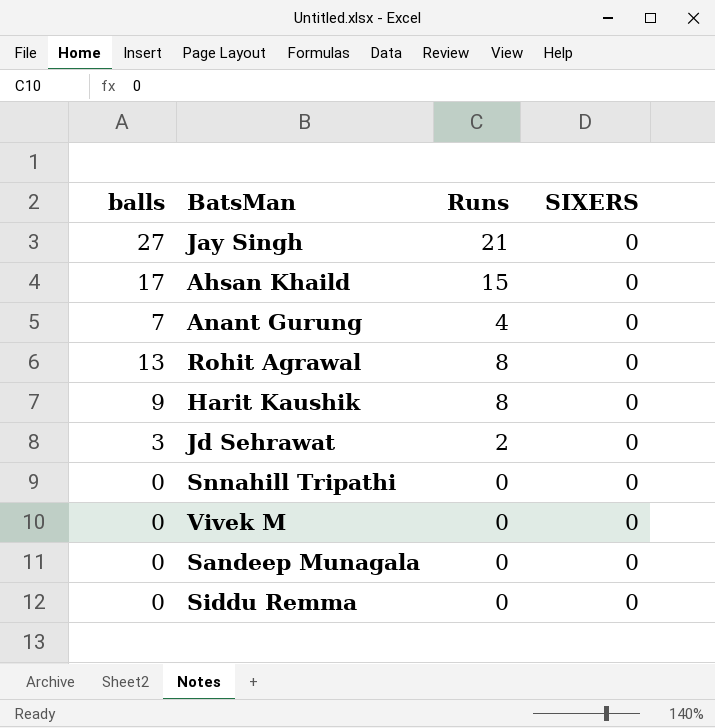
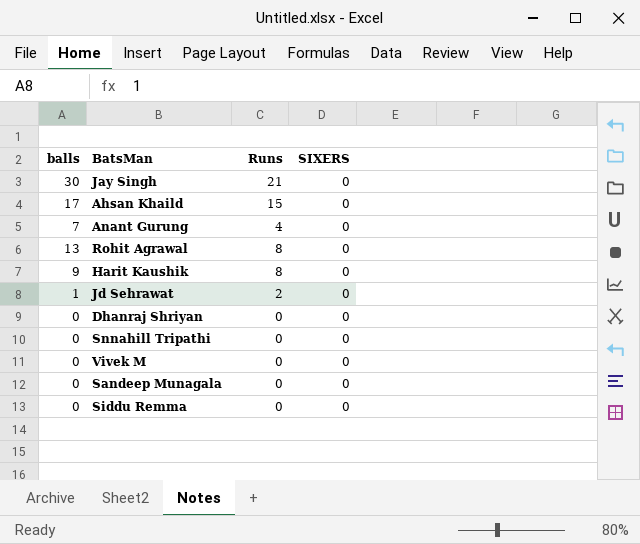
Jay Singh | balls: 27 -> 30
Jd Sehrawat | balls: 3 -> 1
row Dhanraj Shriyan: none -> 0 | 0 | 0

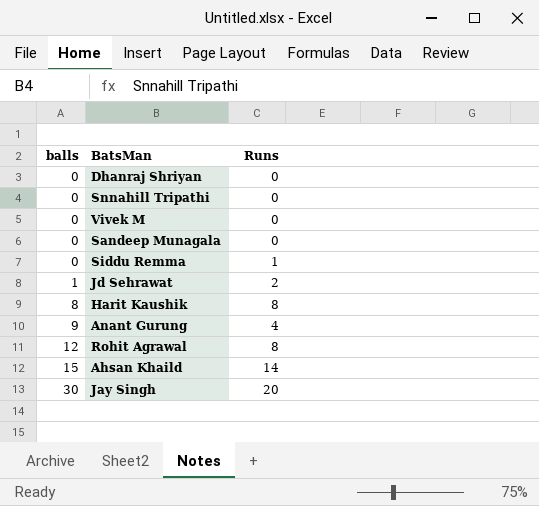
row order: none -> balls ascending
column SIXERS | position: 4 -> none
Siddu Remma | Runs: 0 -> 1
Harit Kaushik | balls: 9 -> 8
Anant Gurung | balls: 7 -> 9
Rohit Agrawal | balls: 13 -> 12
Ahsan Khaild | balls: 17 -> 15
Ahsan Khaild | Runs: 15 -> 14
Jay Singh | Runs: 21 -> 20

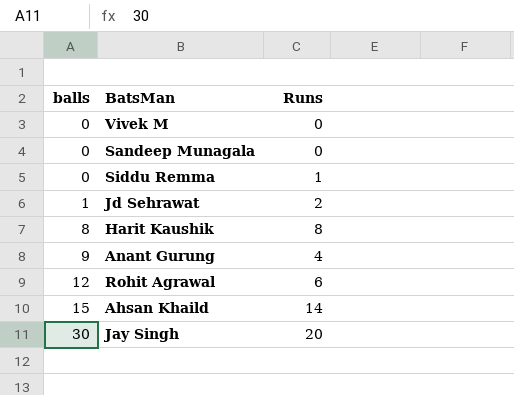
row Dhanraj Shriyan: 0 | 0 -> none
row Snnahill Tripathi: 0 | 0 -> none
Rohit Agrawal | Runs: 8 -> 6

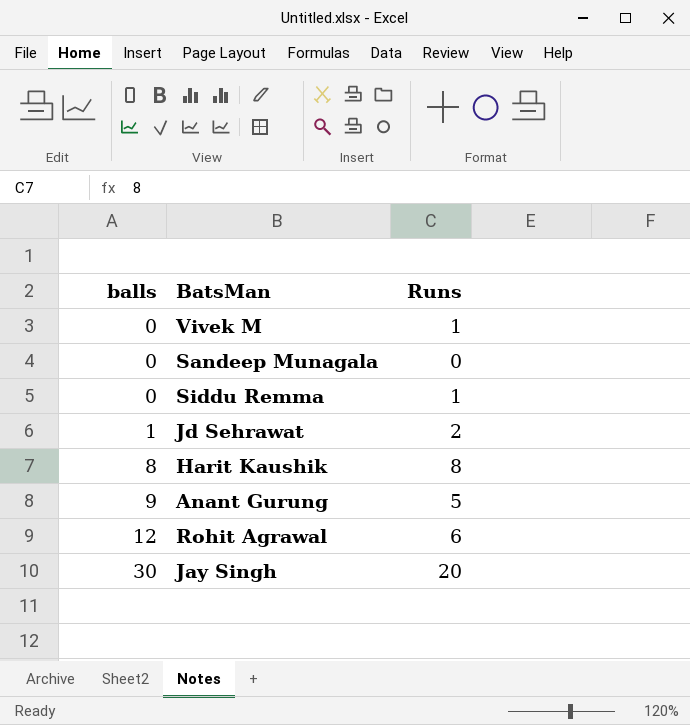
row Ahsan Khaild: 15 | 14 -> none
Vivek M | Runs: 0 -> 1
Anant Gurung | Runs: 4 -> 5

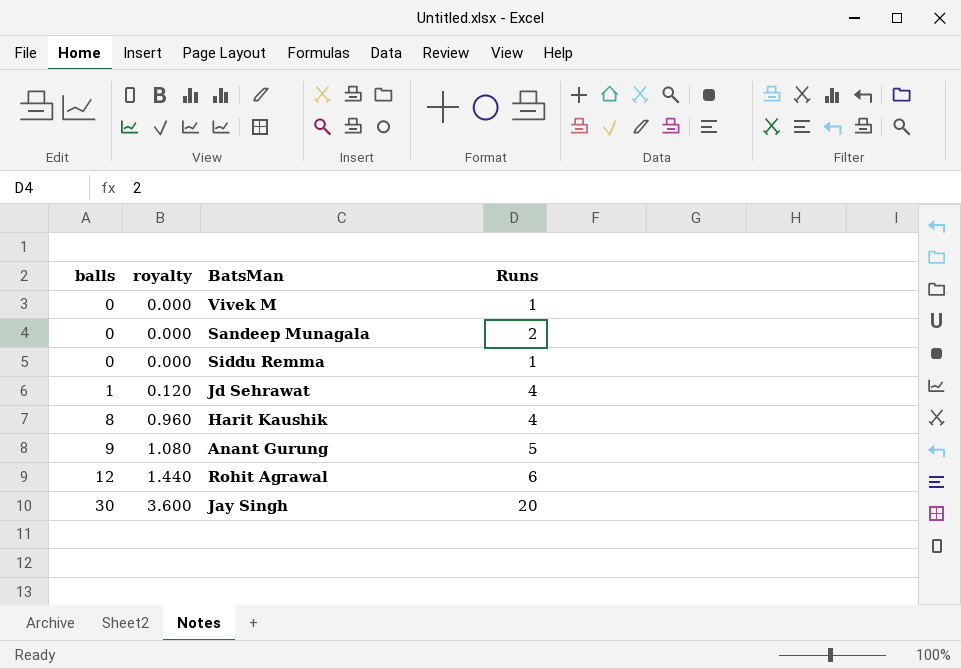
column royalty | formula: none -> [balls] * 0.12
Sandeep Munagala | Runs: 0 -> 2
Jd Sehrawat | Runs: 2 -> 4
Harit Kaushik | Runs: 8 -> 4

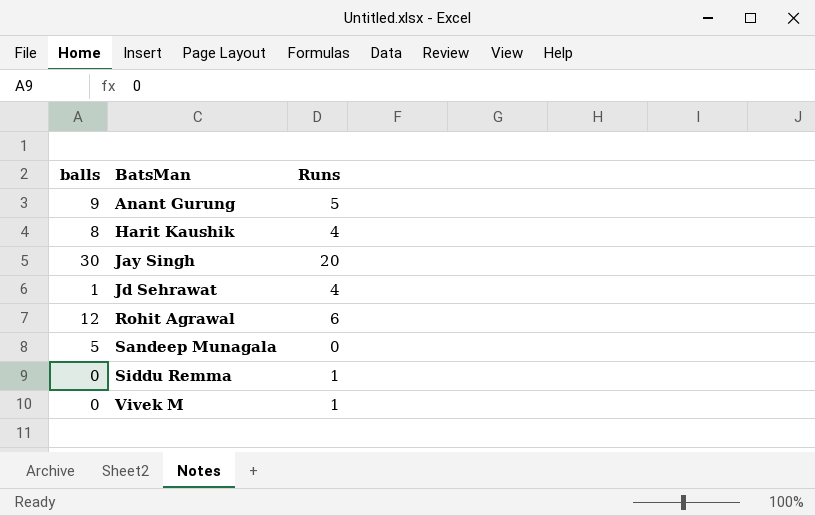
row order: balls ascending -> BatsMan ascending
column royalty | formula: [balls] * 0.12 -> none
Sandeep Munagala | balls: 0 -> 5
Sandeep Munagala | Runs: 2 -> 0

